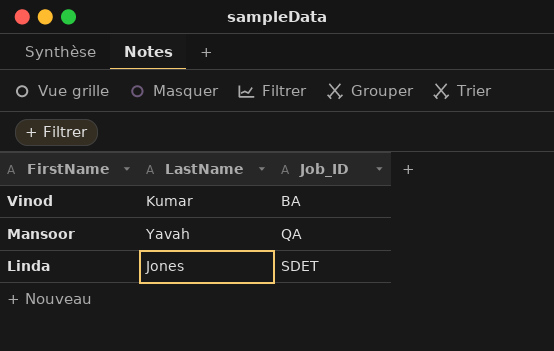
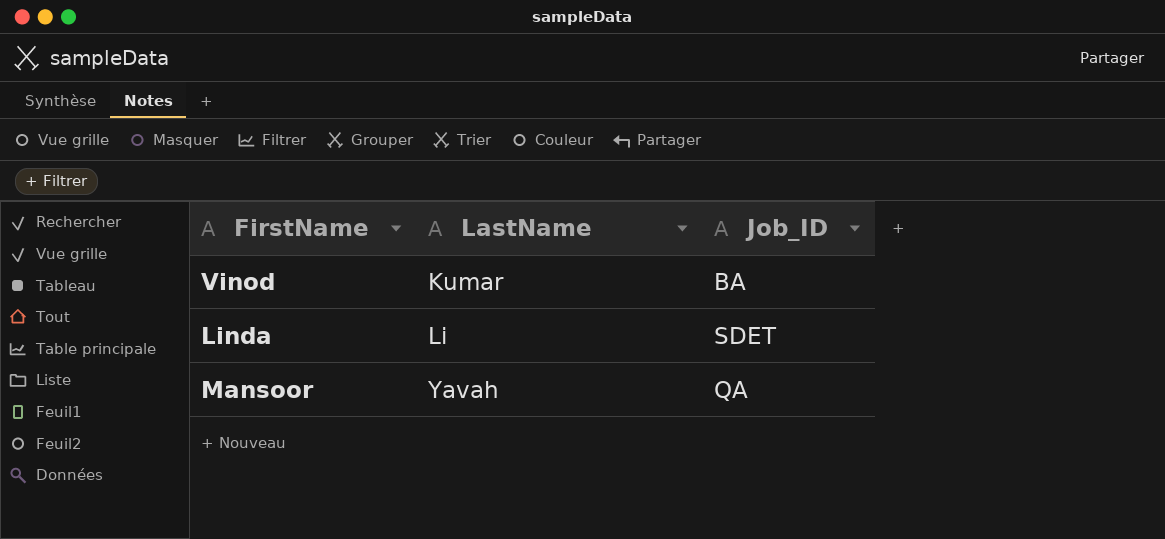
row order: FirstName descending -> LastName ascending
Linda | LastName: Jones -> Li

